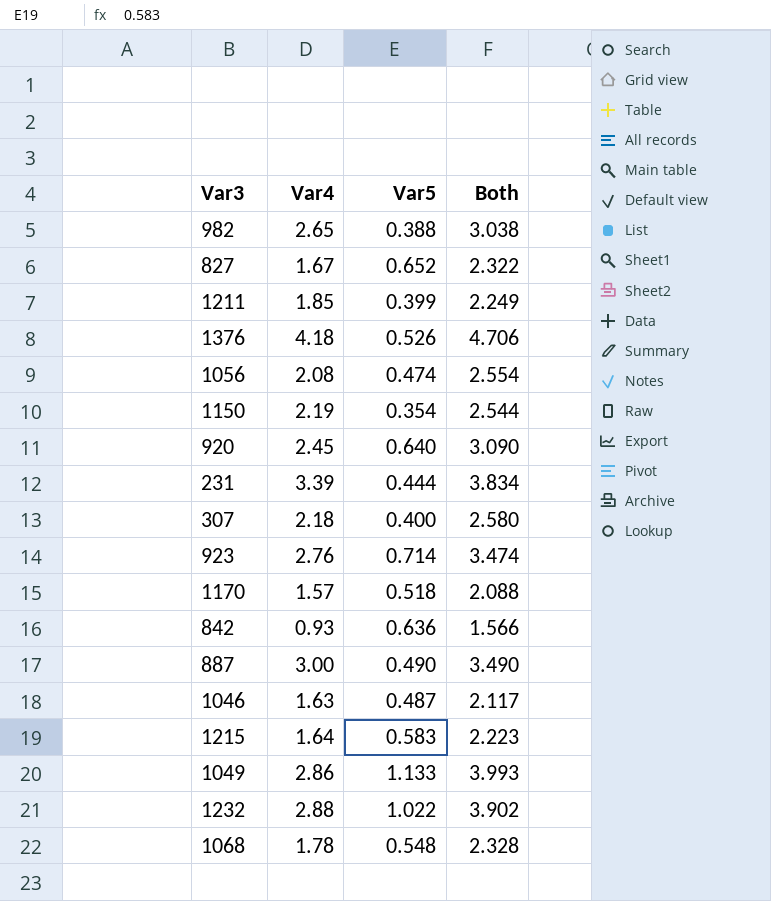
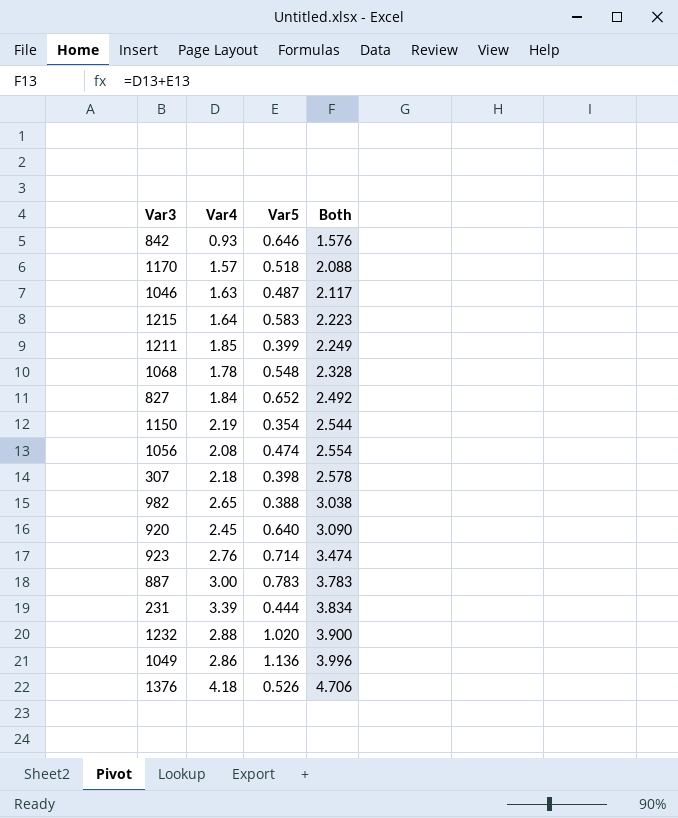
row order: none -> Both ascending
842 | Var5: 0.636 -> 0.646
842 | Both: 1.566 -> 1.576
827 | Var4: 1.67 -> 1.84
827 | Both: 2.322 -> 2.492
307 | Var5: 0.400 -> 0.398
307 | Both: 2.580 -> 2.578
887 | Var5: 0.490 -> 0.783
887 | Both: 3.490 -> 3.783
1232 | Var5: 1.022 -> 1.020
1232 | Both: 3.902 -> 3.900
1049 | Var5: 1.133 -> 1.136
1049 | Both: 3.993 -> 3.996

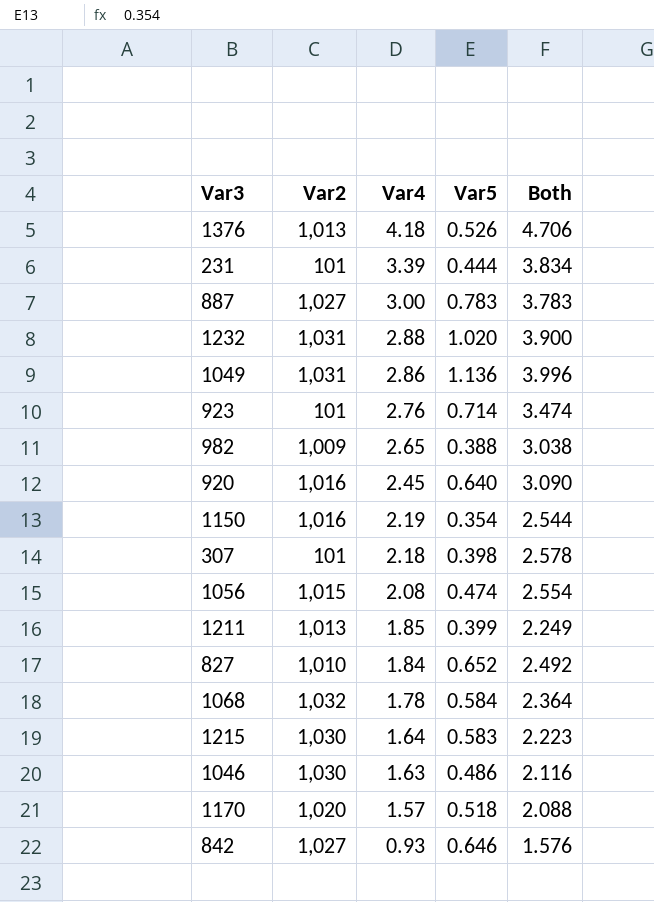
row order: Both ascending -> Var4 descending
column Var2 | position: none -> 2
1068 | Var5: 0.548 -> 0.584
1068 | Both: 2.328 -> 2.364
1046 | Var5: 0.487 -> 0.486
1046 | Both: 2.117 -> 2.116

